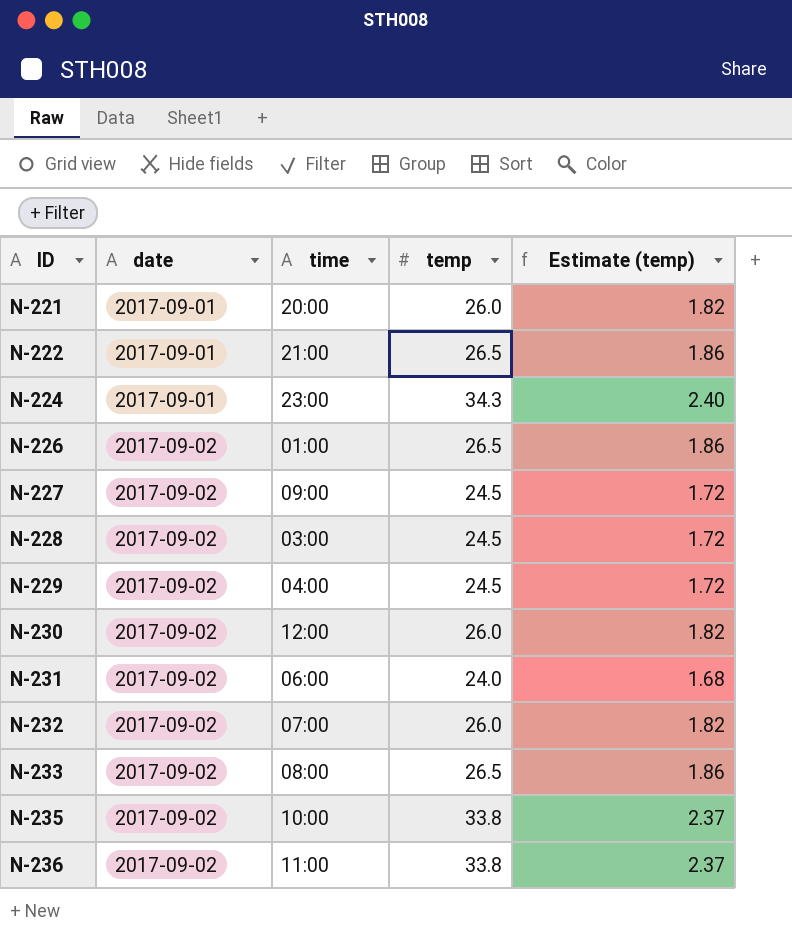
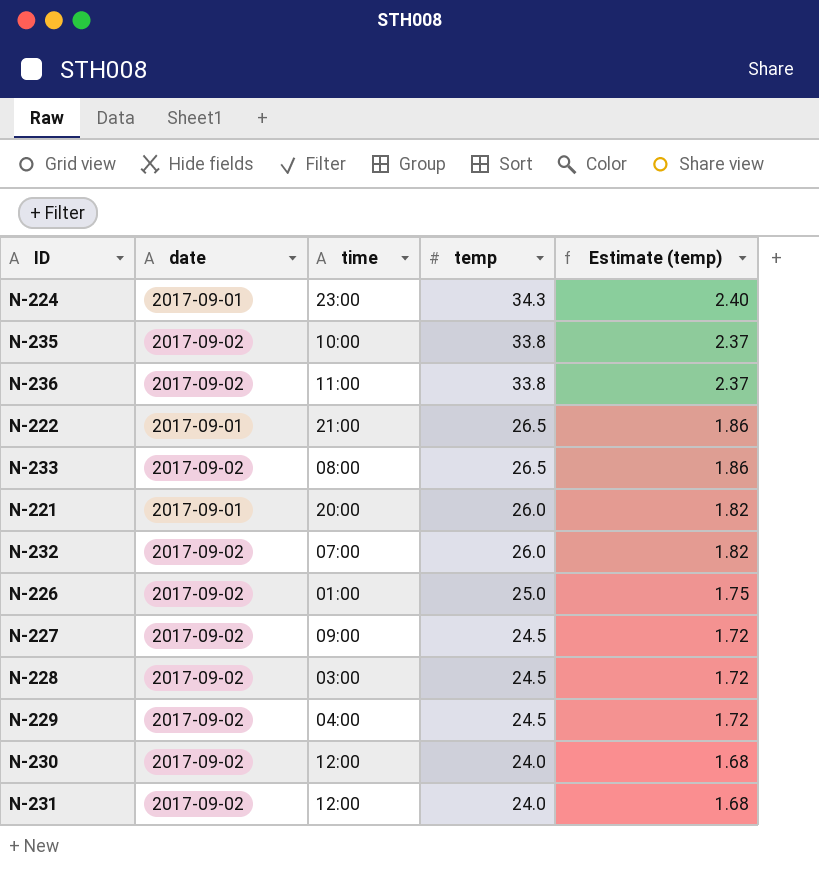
row order: ID ascending -> temp descending
N-226 | temp: 26.5 -> 25.0
N-226 | Estimate (temp): 1.86 -> 1.75
N-230 | temp: 26.0 -> 24.0
N-230 | Estimate (temp): 1.82 -> 1.68
N-231 | time: 06:00 -> 12:00

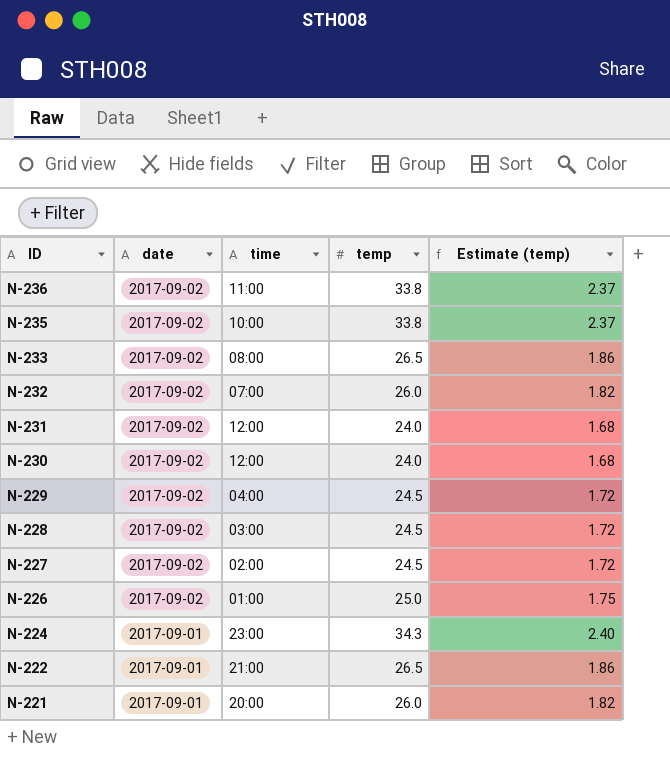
row order: temp descending -> ID descending
N-227 | time: 09:00 -> 02:00

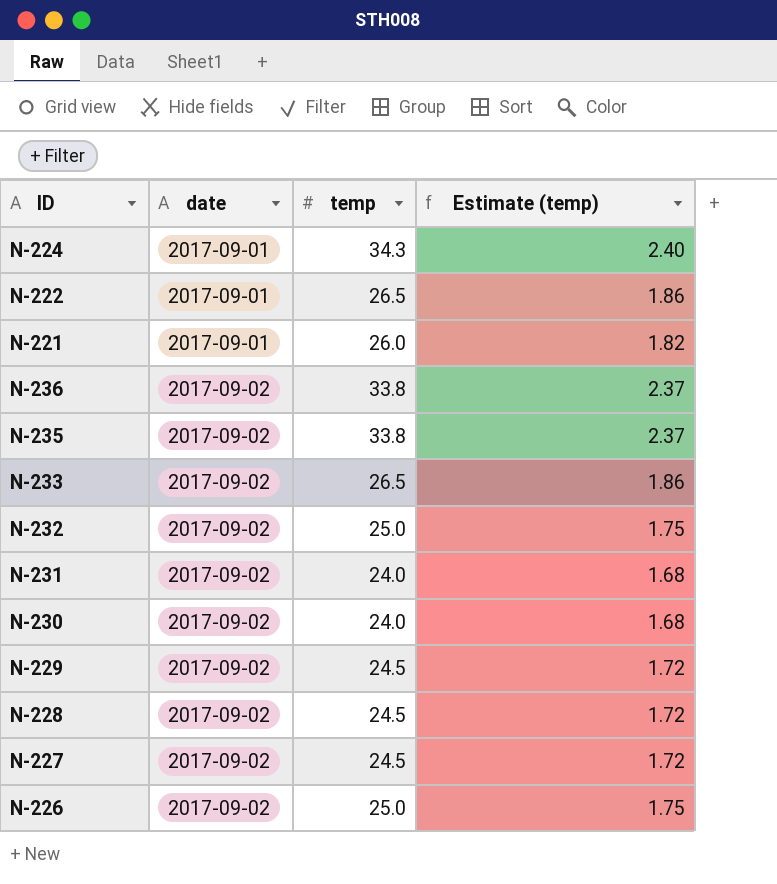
row order: ID descending -> date ascending
column time | position: 3 -> none
N-232 | temp: 26.0 -> 25.0
N-232 | Estimate (temp): 1.82 -> 1.75

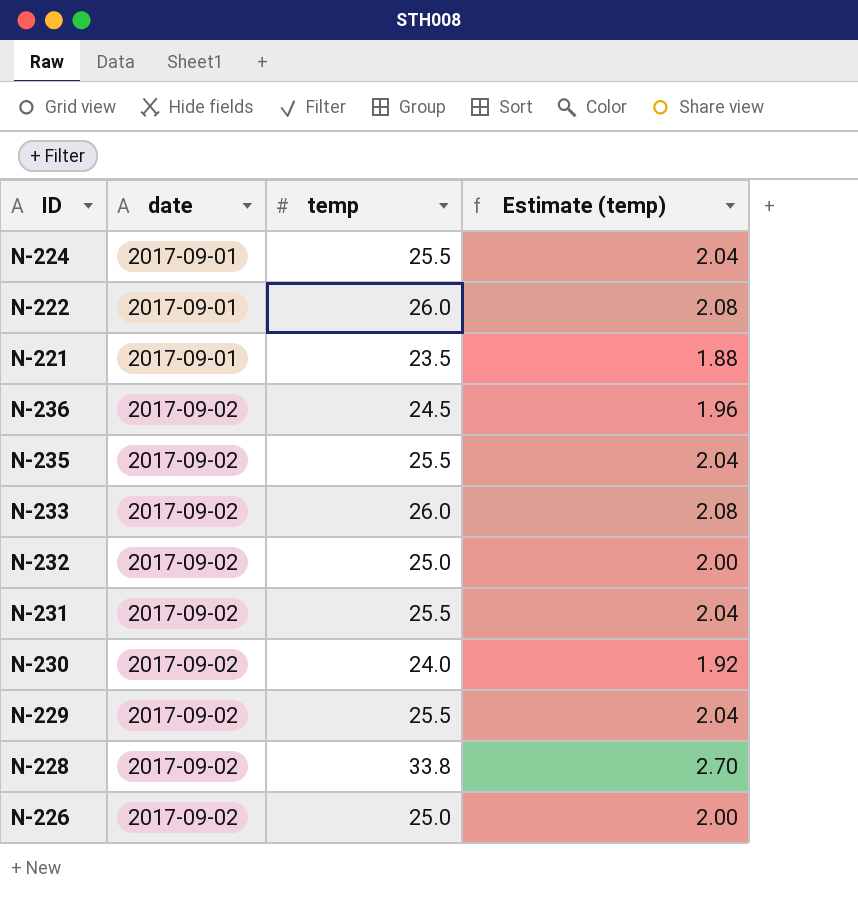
column Estimate (temp) | formula: [temp] * 0.07 -> [temp] * 0.08
row N-227: 2017-09-02 | 24.5 | 1.72 -> none
N-224 | temp: 34.3 -> 25.5
N-222 | temp: 26.5 -> 26.0
N-221 | temp: 26.0 -> 23.5
N-236 | temp: 33.8 -> 24.5
N-235 | temp: 33.8 -> 25.5
N-233 | temp: 26.5 -> 26.0
N-231 | temp: 24.0 -> 25.5
N-229 | temp: 24.5 -> 25.5
N-228 | temp: 24.5 -> 33.8

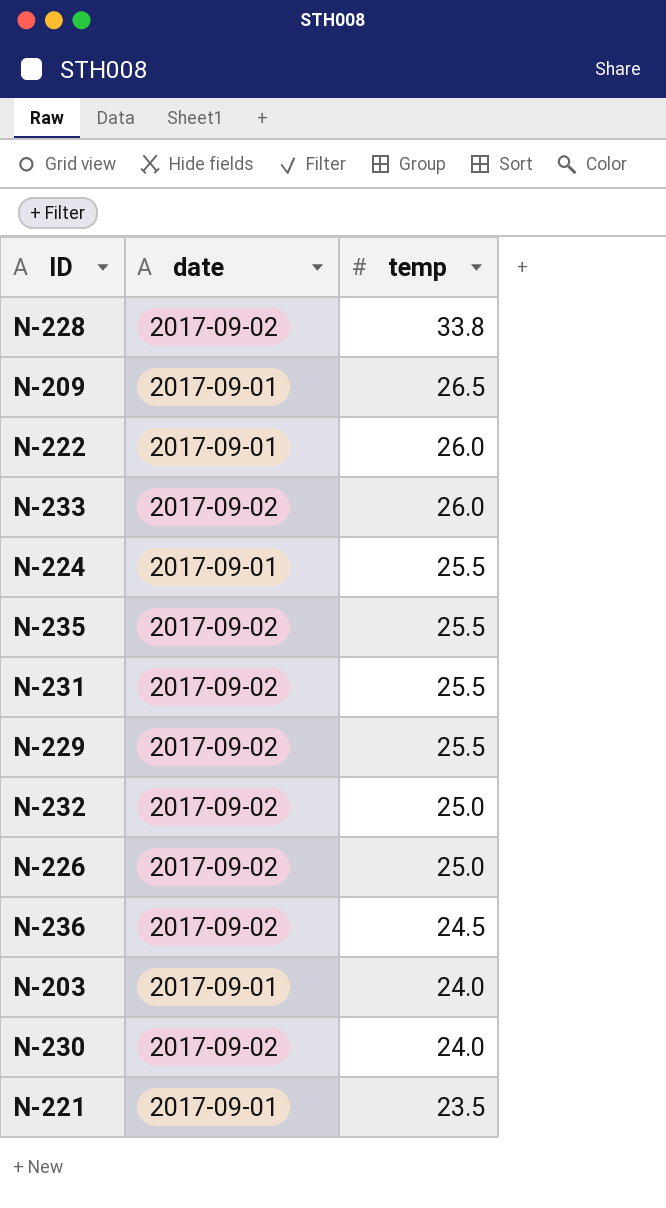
row order: date ascending -> temp descending
column Estimate (temp) | formula: [temp] * 0.08 -> none
row N-209: none -> 2017-09-01 | 26.5
row N-203: none -> 2017-09-01 | 24.0

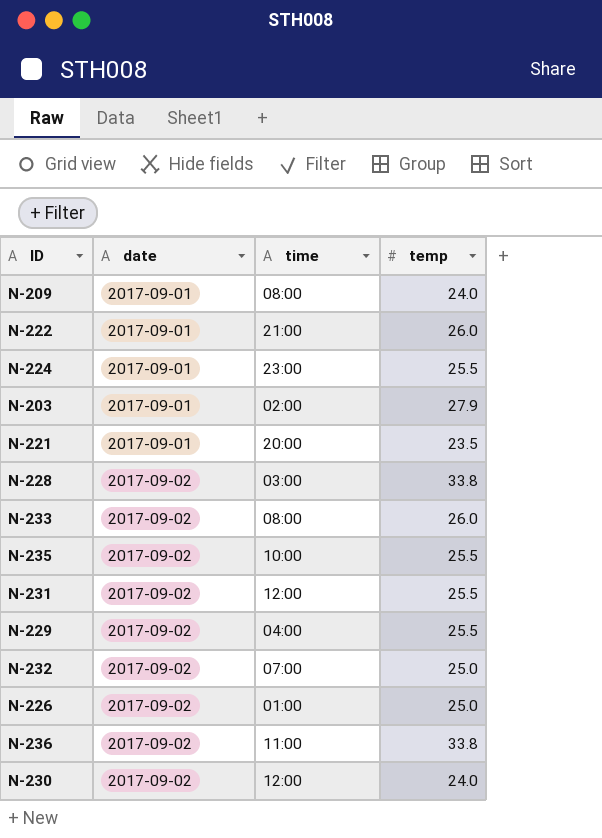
row order: temp descending -> date ascending
column time | position: none -> 3
N-209 | temp: 26.5 -> 24.0
N-203 | temp: 24.0 -> 27.9
N-236 | temp: 24.5 -> 33.8

